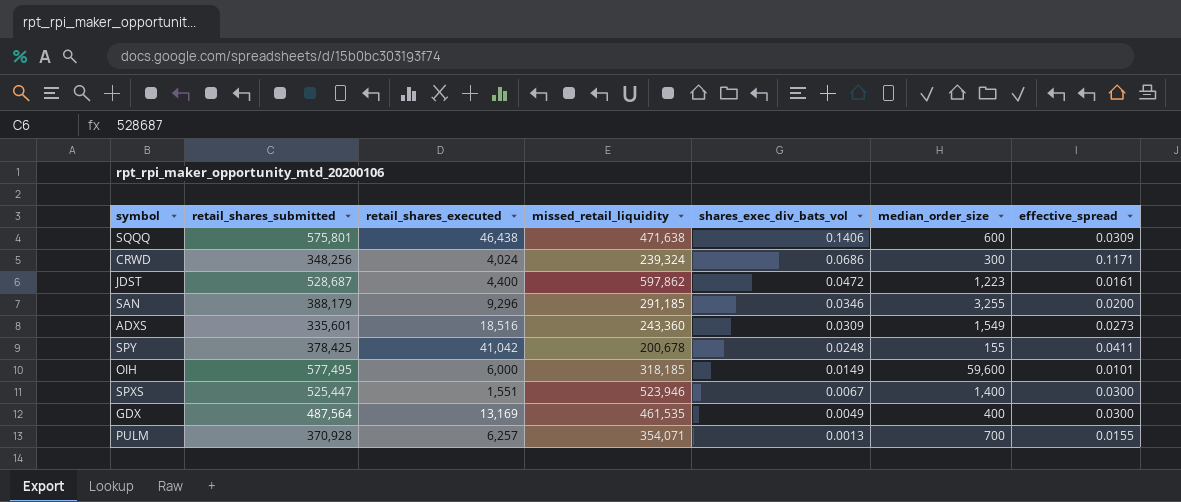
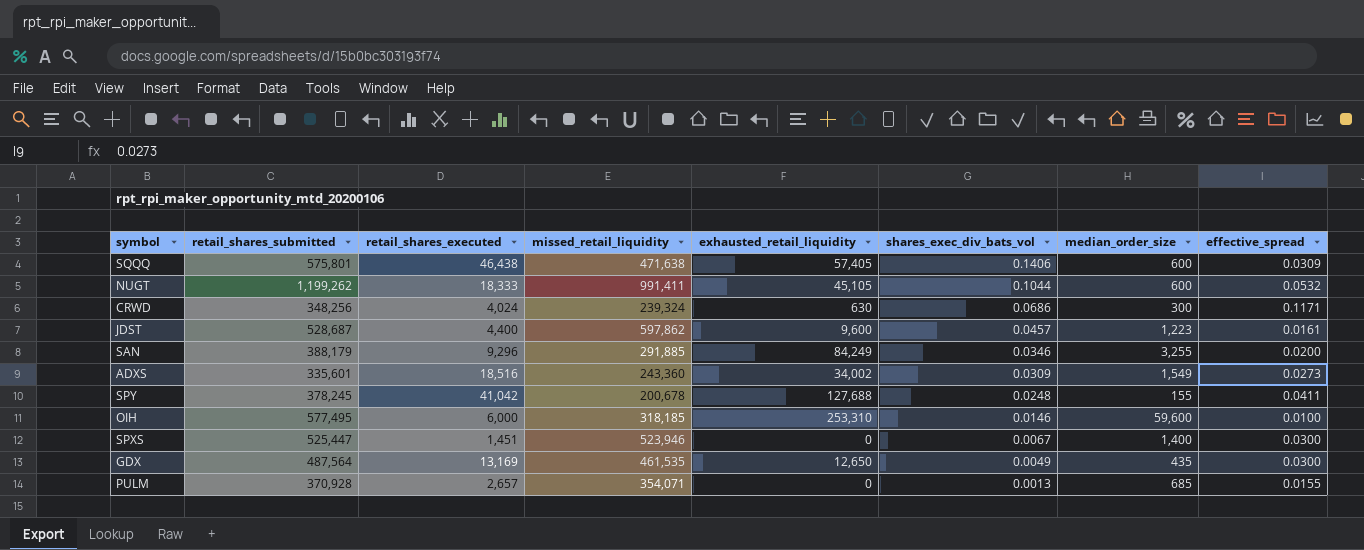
column exhausted_retail_liquidity | position: none -> 5
row NUGT: none -> 1,199,262 | 18,333 | 991,411 | 45,105 | 0.1044 | 600 | 0.0532
JDST | shares_exec_div_bats_vol: 0.0472 -> 0.0457
SAN | missed_retail_liquidity: 291,185 -> 291,885
SPY | retail_shares_submitted: 378,425 -> 378,245
OIH | shares_exec_div_bats_vol: 0.0149 -> 0.0146
OIH | effective_spread: 0.0101 -> 0.0100
SPXS | retail_shares_executed: 1,551 -> 1,451
GDX | median_order_size: 400 -> 435
PULM | retail_shares_executed: 6,257 -> 2,657
PULM | median_order_size: 700 -> 685

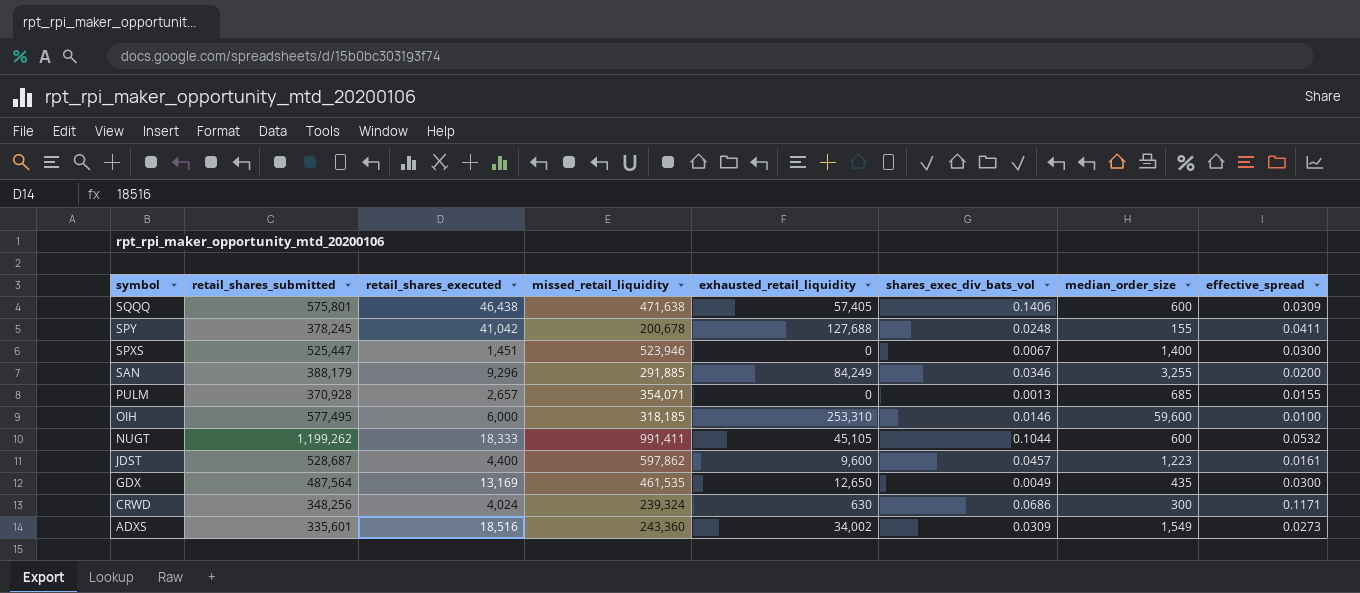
row order: shares_exec_div_bats_vol descending -> symbol descending

